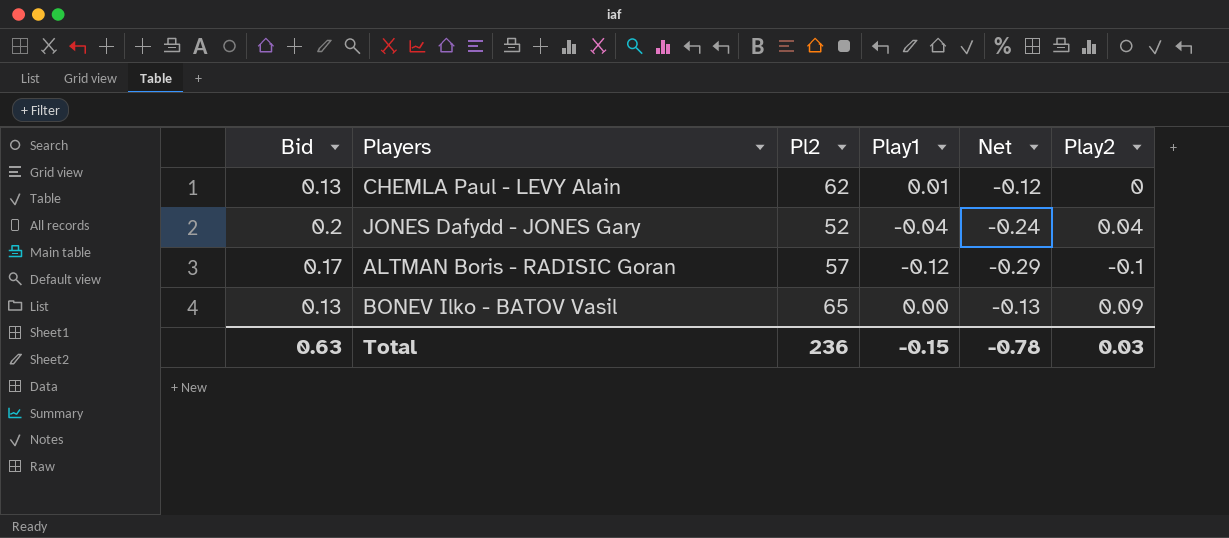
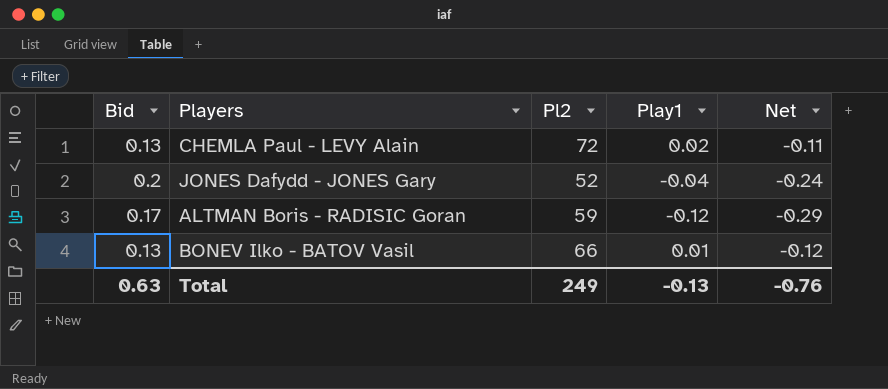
column Play2 | position: 6 -> none
CHEMLA Paul - LEVY Alain | Pl2: 62 -> 72
CHEMLA Paul - LEVY Alain | Play1: 0.01 -> 0.02
CHEMLA Paul - LEVY Alain | Net: -0.12 -> -0.11
ALTMAN Boris - RADISIC Goran | Pl2: 57 -> 59
BONEV Ilko - BATOV Vasil | Pl2: 65 -> 66
BONEV Ilko - BATOV Vasil | Play1: 0.00 -> 0.01
BONEV Ilko - BATOV Vasil | Net: -0.13 -> -0.12
Total | Pl2: 236 -> 249
Total | Play1: -0.15 -> -0.13
Total | Net: -0.78 -> -0.76

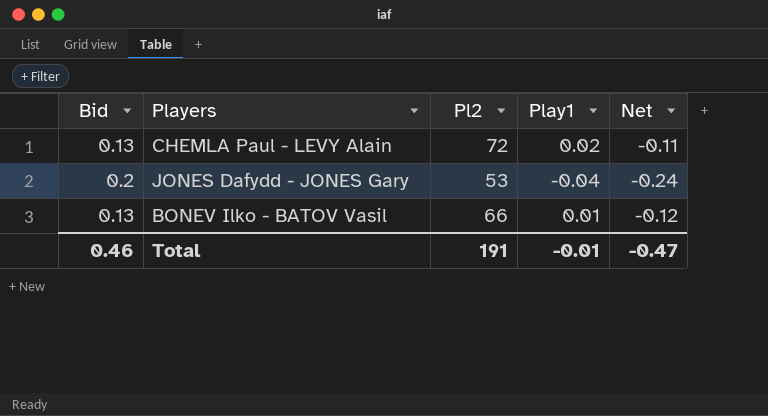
row ALTMAN Boris - RADISIC Goran: 0.17 | 59 | -0.12 | -0.29 -> none
JONES Dafydd - JONES Gary | Pl2: 52 -> 53
Total | Bid: 0.63 -> 0.46
Total | Pl2: 249 -> 191
Total | Play1: -0.13 -> -0.01
Total | Net: -0.76 -> -0.47

